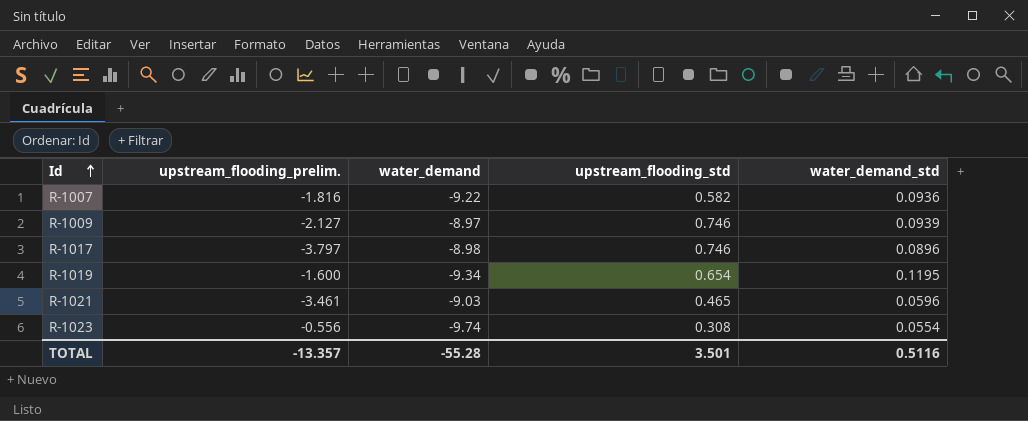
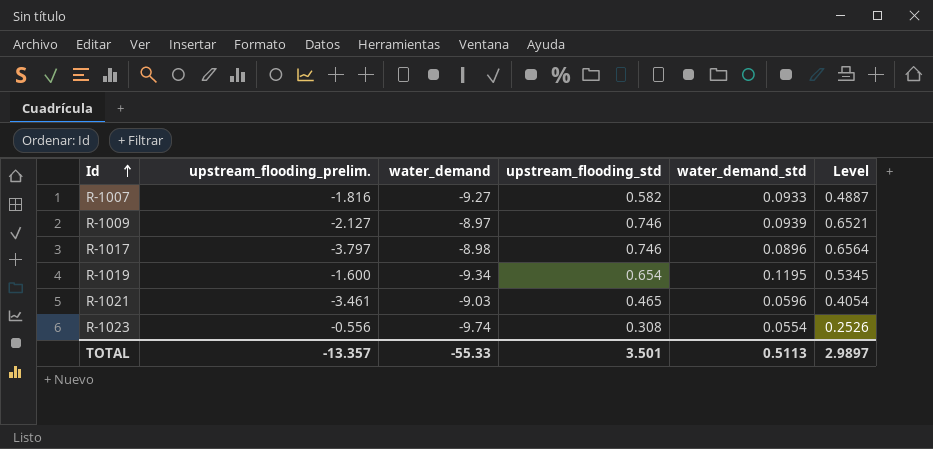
column Level | formula: none -> [upstream_flooding_std] - [water_demand_std]
R-1007 | water_demand: -9.22 -> -9.27
R-1007 | water_demand_std: 0.0936 -> 0.0933
TOTAL | water_demand: -55.28 -> -55.33
TOTAL | water_demand_std: 0.5116 -> 0.5113

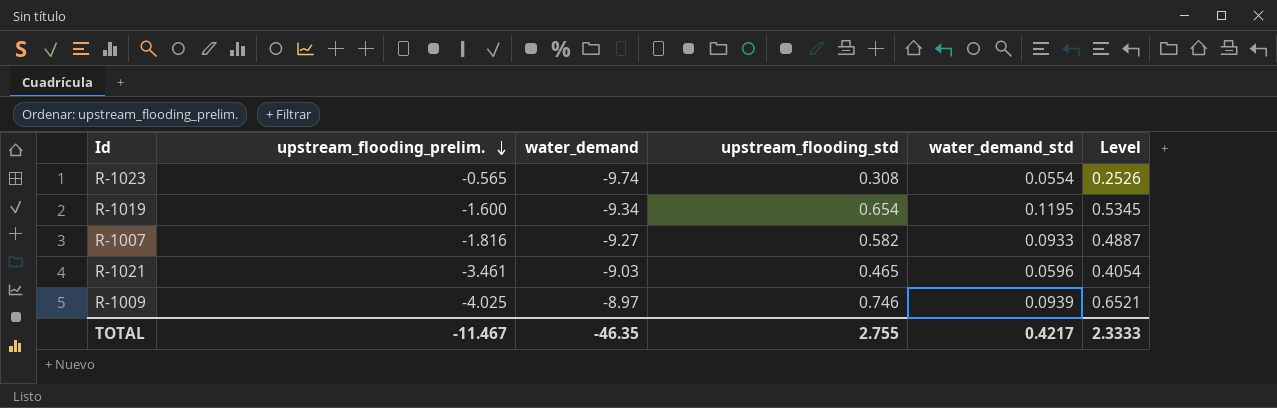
row order: Id ascending -> upstream_flooding_prelim. descending
row R-1017: -3.797 | -8.98 | 0.746 | 0.0896 | 0.6564 -> none
R-1023 | upstream_flooding_prelim.: -0.556 -> -0.565
R-1009 | upstream_flooding_prelim.: -2.127 -> -4.025
TOTAL | upstream_flooding_prelim.: -13.357 -> -11.467
TOTAL | water_demand: -55.33 -> -46.35
TOTAL | upstream_flooding_std: 3.501 -> 2.755
TOTAL | water_demand_std: 0.5113 -> 0.4217
TOTAL | Level: 2.9897 -> 2.3333

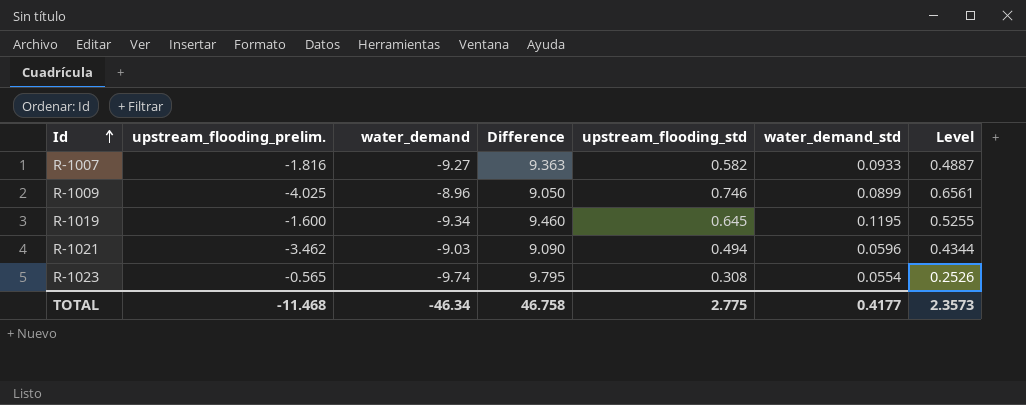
row order: upstream_flooding_prelim. descending -> Id ascending
column Difference | formula: none -> [water_demand_std] - [water_demand]
R-1009 | water_demand: -8.97 -> -8.96
R-1009 | water_demand_std: 0.0939 -> 0.0899
R-1009 | Level: 0.6521 -> 0.6561
R-1019 | upstream_flooding_std: 0.654 -> 0.645
R-1019 | Level: 0.5345 -> 0.5255
R-1021 | upstream_flooding_prelim.: -3.461 -> -3.462
R-1021 | upstream_flooding_std: 0.465 -> 0.494
R-1021 | Level: 0.4054 -> 0.4344
TOTAL | upstream_flooding_prelim.: -11.467 -> -11.468
TOTAL | water_demand: -46.35 -> -46.34
TOTAL | upstream_flooding_std: 2.755 -> 2.775
TOTAL | water_demand_std: 0.4217 -> 0.4177
TOTAL | Level: 2.3333 -> 2.3573

